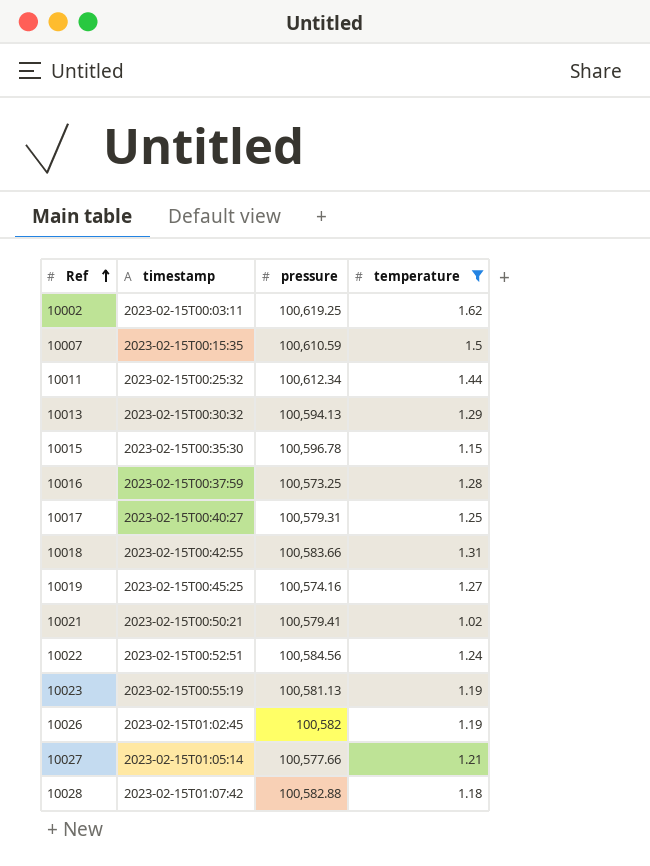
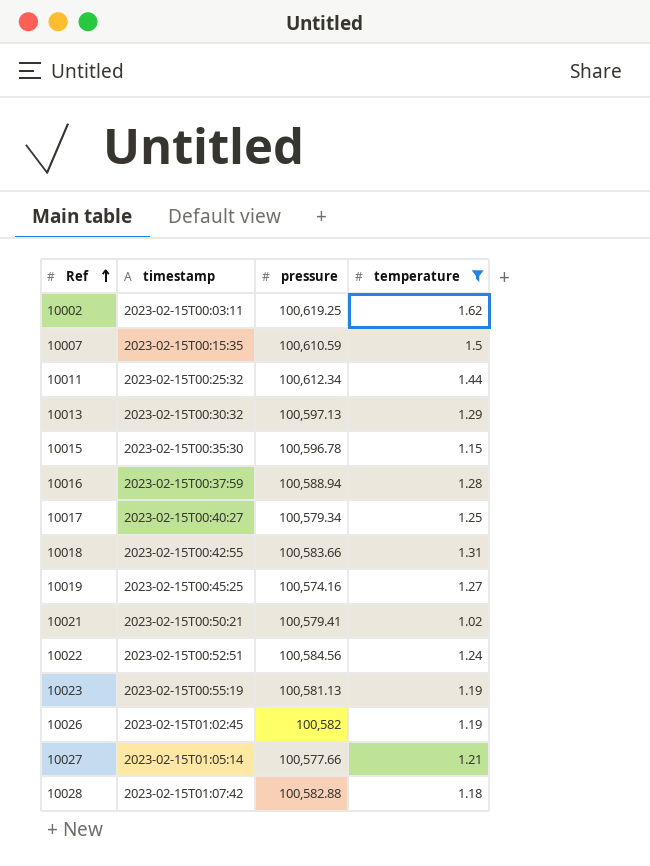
10013 | pressure: 100,594.13 -> 100,597.13
10016 | pressure: 100,573.25 -> 100,588.94
10017 | pressure: 100,579.31 -> 100,579.34

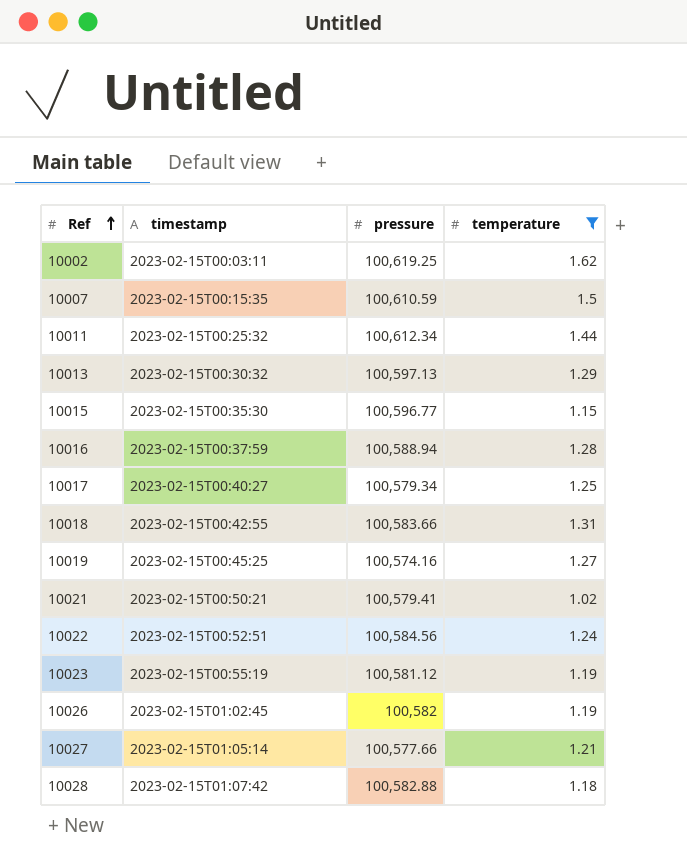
10015 | pressure: 100,596.78 -> 100,596.77
10023 | pressure: 100,581.13 -> 100,581.12

